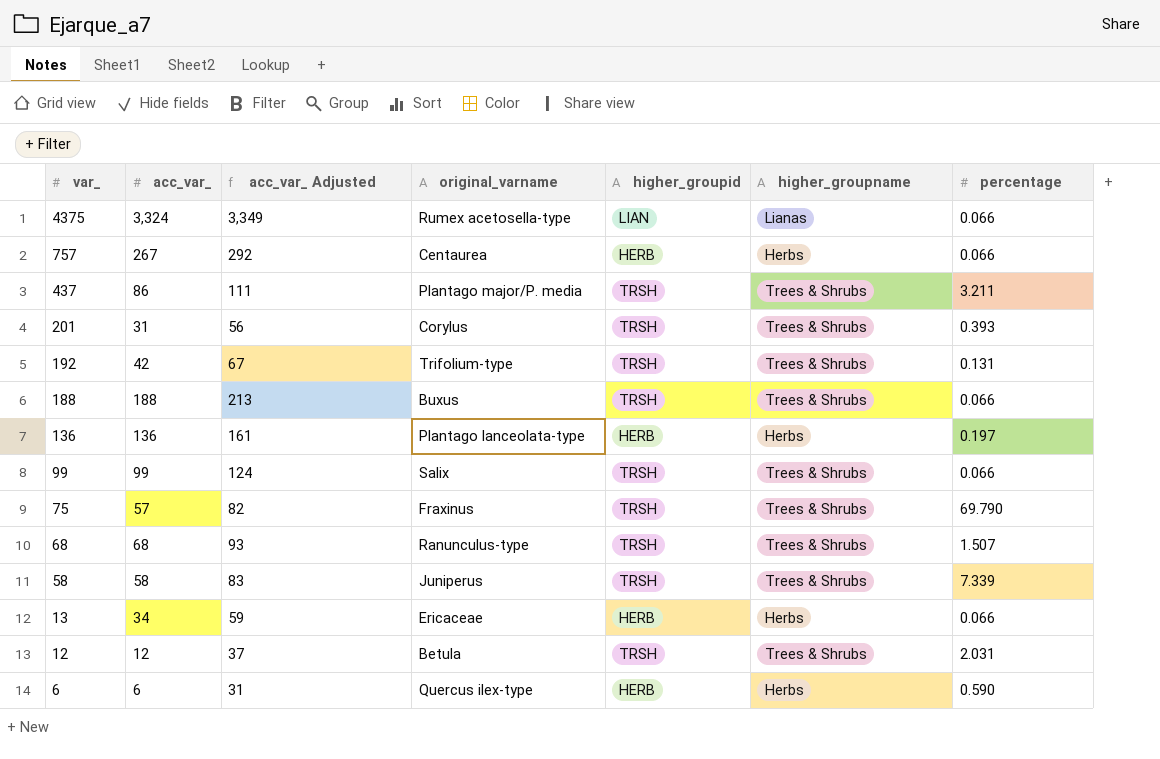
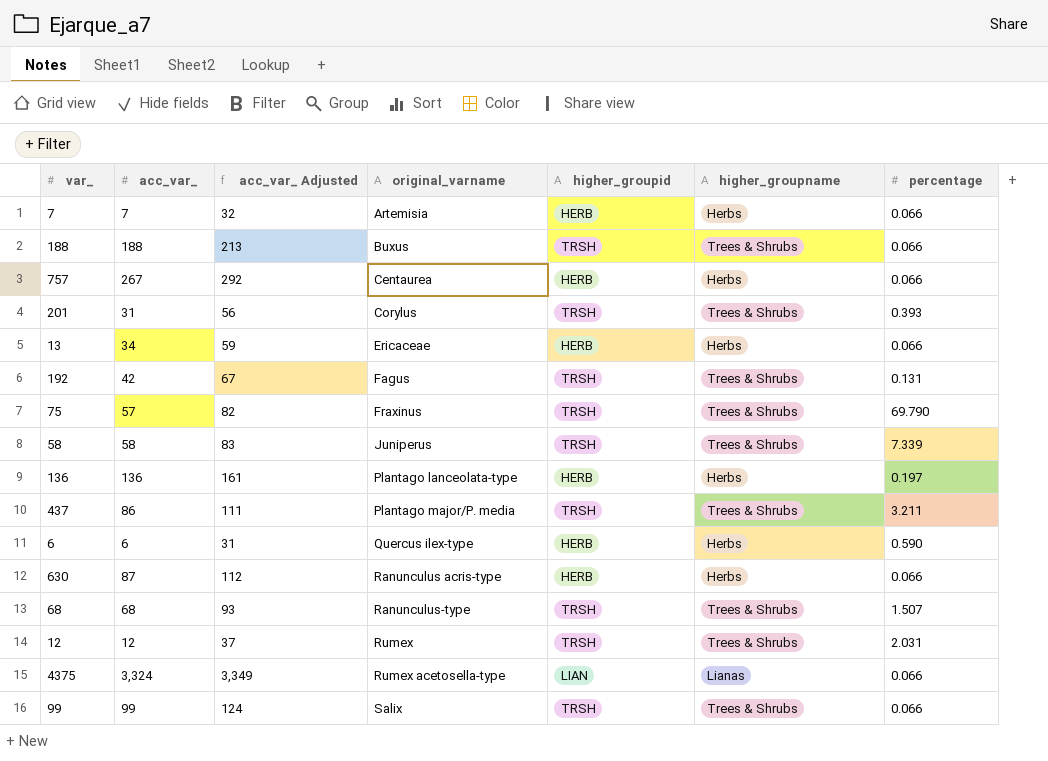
row order: var_ descending -> original_varname ascending
row 7: none -> 7 | 32 | Artemisia | HERB | Herbs | 0.066
192 | original_varname: Trifolium-type -> Fagus
row 630: none -> 87 | 112 | Ranunculus acris-type | HERB | Herbs | 0.066
12 | original_varname: Betula -> Rumex

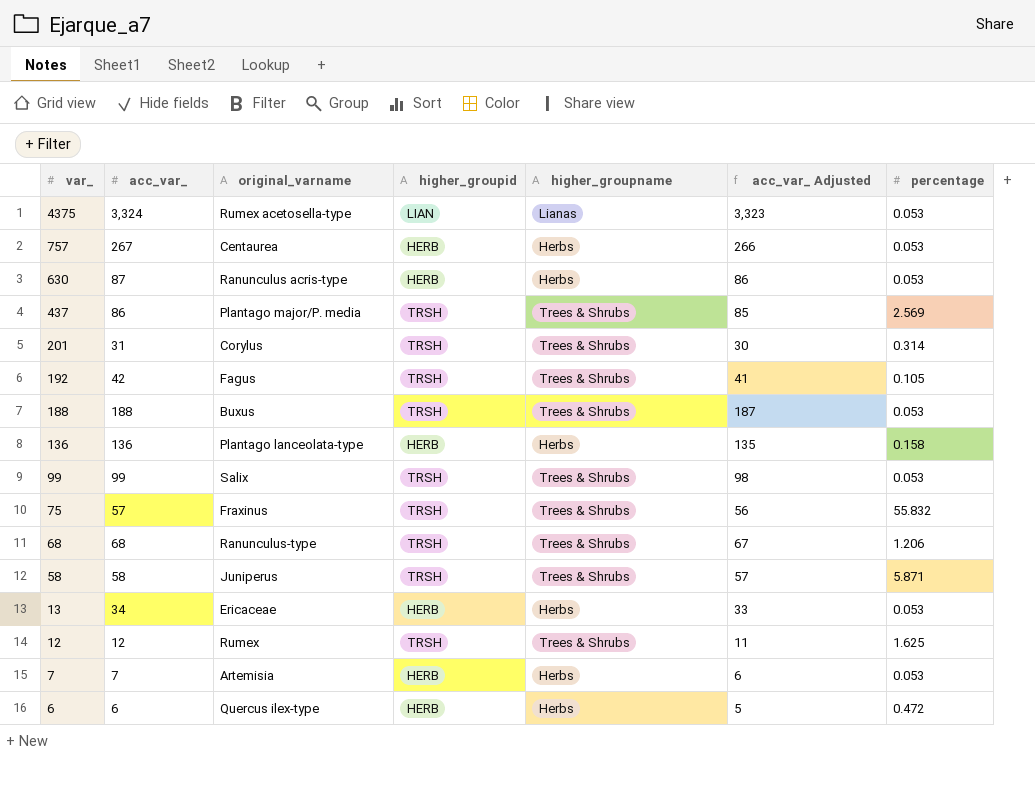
row order: original_varname ascending -> var_ descending
column acc_var_ Adjusted | formula: [acc_var_] + 25 -> [acc_var_] - 1
column acc_var_ Adjusted | position: 3 -> 6
4375 | percentage: 0.066 -> 0.053
757 | percentage: 0.066 -> 0.053
630 | percentage: 0.066 -> 0.053
437 | percentage: 3.211 -> 2.569
201 | percentage: 0.393 -> 0.314
192 | percentage: 0.131 -> 0.105
188 | percentage: 0.066 -> 0.053
136 | percentage: 0.197 -> 0.158
99 | percentage: 0.066 -> 0.053
75 | percentage: 69.790 -> 55.832
68 | percentage: 1.507 -> 1.206
58 | percentage: 7.339 -> 5.871
13 | percentage: 0.066 -> 0.053
12 | percentage: 2.031 -> 1.625
7 | percentage: 0.066 -> 0.053
6 | percentage: 0.590 -> 0.472

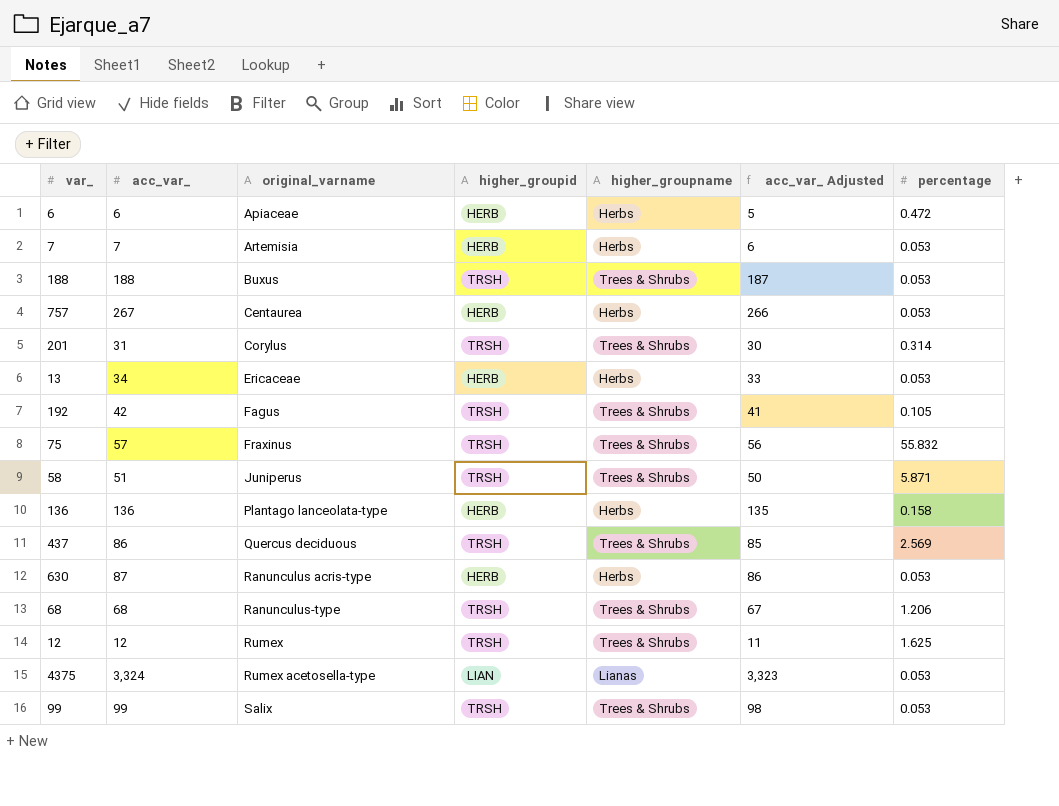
row order: var_ descending -> original_varname ascending
6 | original_varname: Quercus ilex-type -> Apiaceae
58 | acc_var_: 58 -> 51
58 | acc_var_ Adjusted: 57 -> 50
437 | original_varname: Plantago major/P. media -> Quercus deciduous

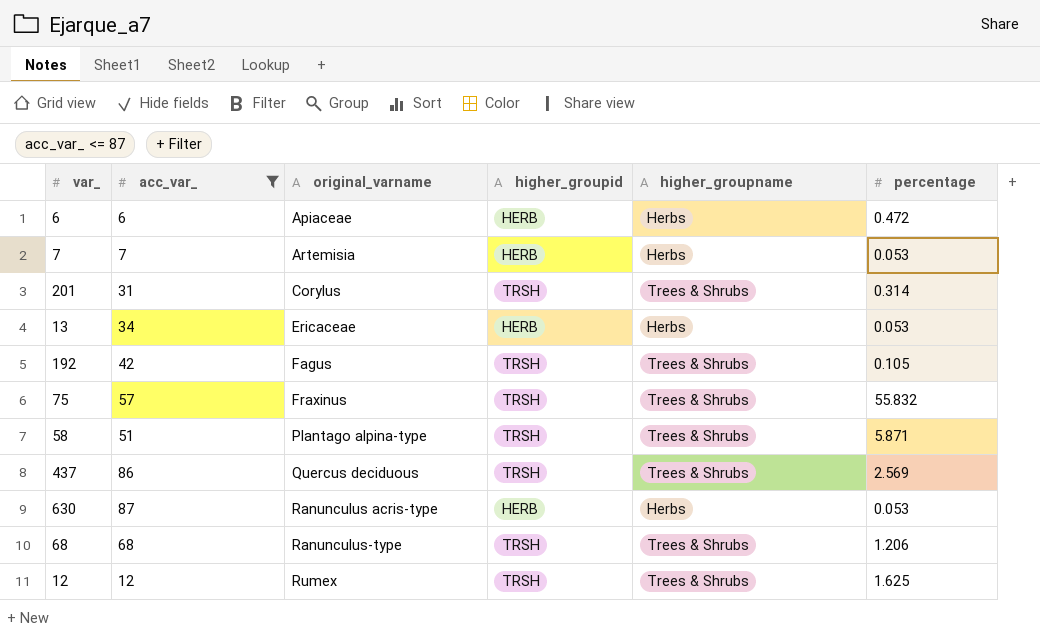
filter: none -> acc_var_ <= 87
column acc_var_ Adjusted | formula: [acc_var_] - 1 -> none
58 | original_varname: Juniperus -> Plantago alpina-type

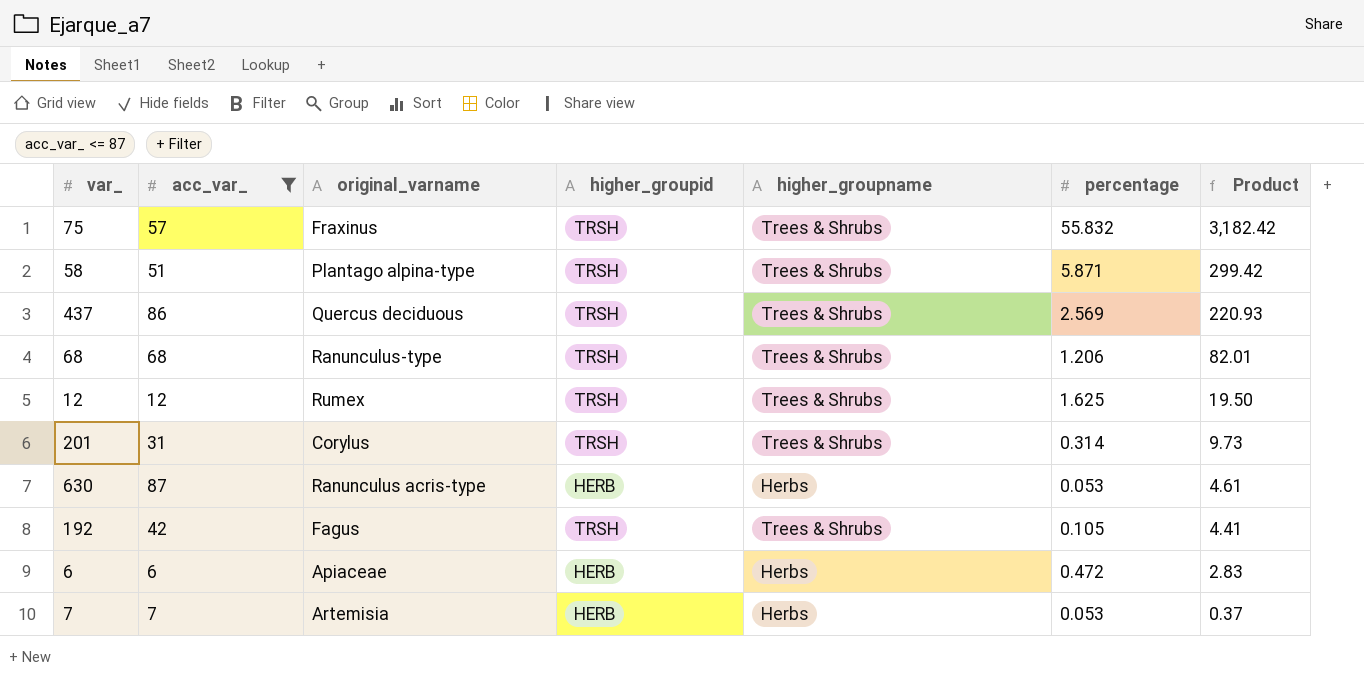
row order: original_varname ascending -> Product descending
column Product | formula: none -> [acc_var_] * [percentage]
row 13: 34 | Ericaceae | HERB | Herbs | 0.053 -> none

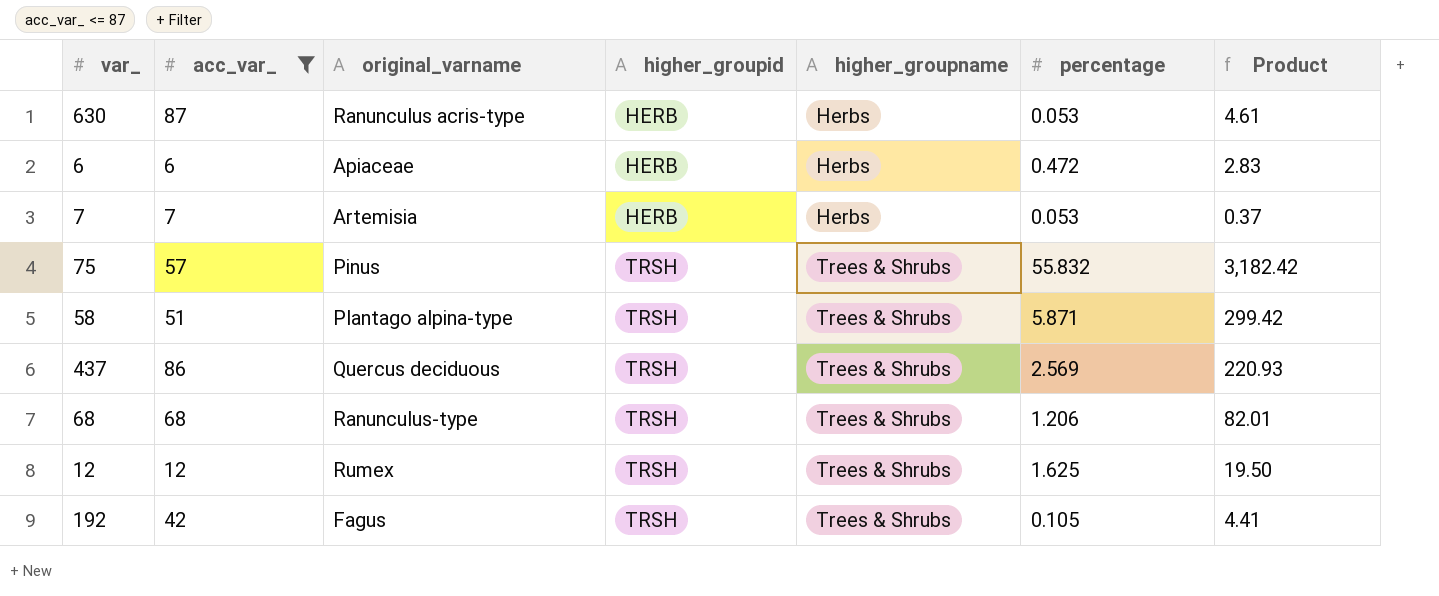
row order: Product descending -> higher_groupid ascending
row 201: 31 | Corylus | TRSH | Trees & Shrubs | 0.314 | 9.73 -> none
75 | original_varname: Fraxinus -> Pinus

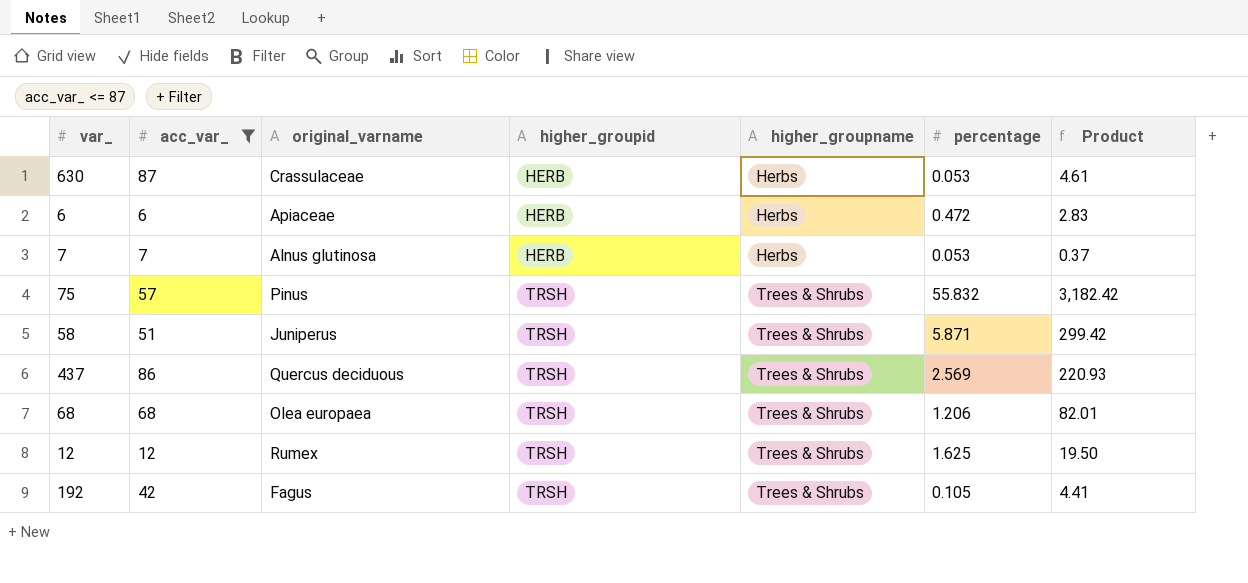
630 | original_varname: Ranunculus acris-type -> Crassulaceae
7 | original_varname: Artemisia -> Alnus glutinosa
58 | original_varname: Plantago alpina-type -> Juniperus
68 | original_varname: Ranunculus-type -> Olea europaea

